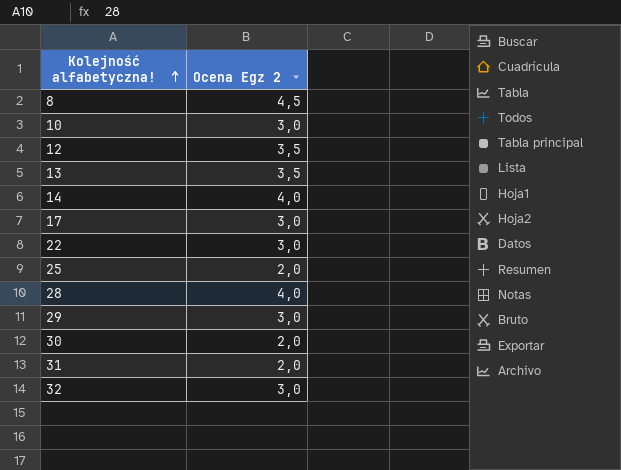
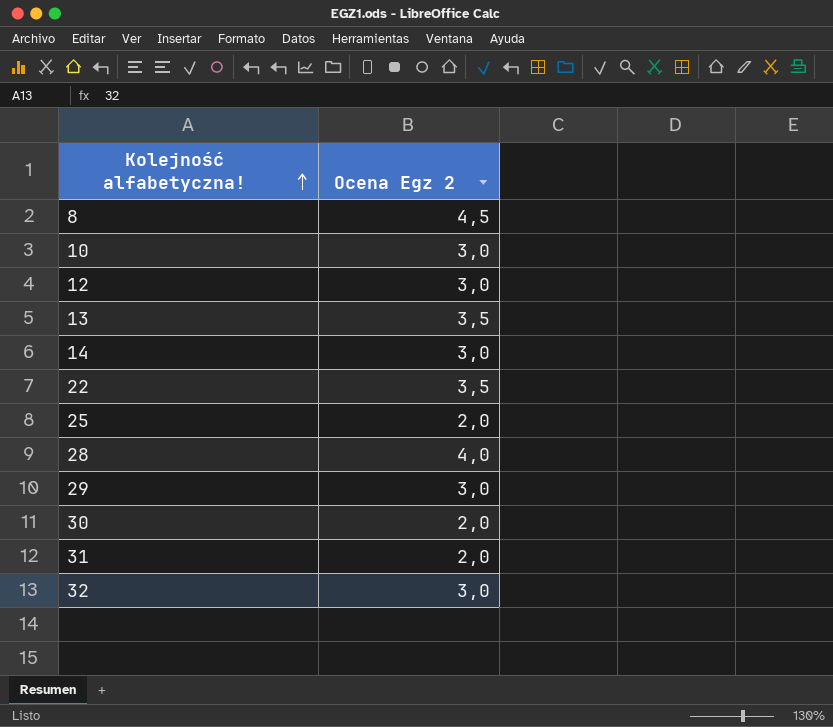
row 17: 3,0 -> none
12 | Ocena Egz 2: 3,5 -> 3,0
14 | Ocena Egz 2: 4,0 -> 3,0
22 | Ocena Egz 2: 3,0 -> 3,5

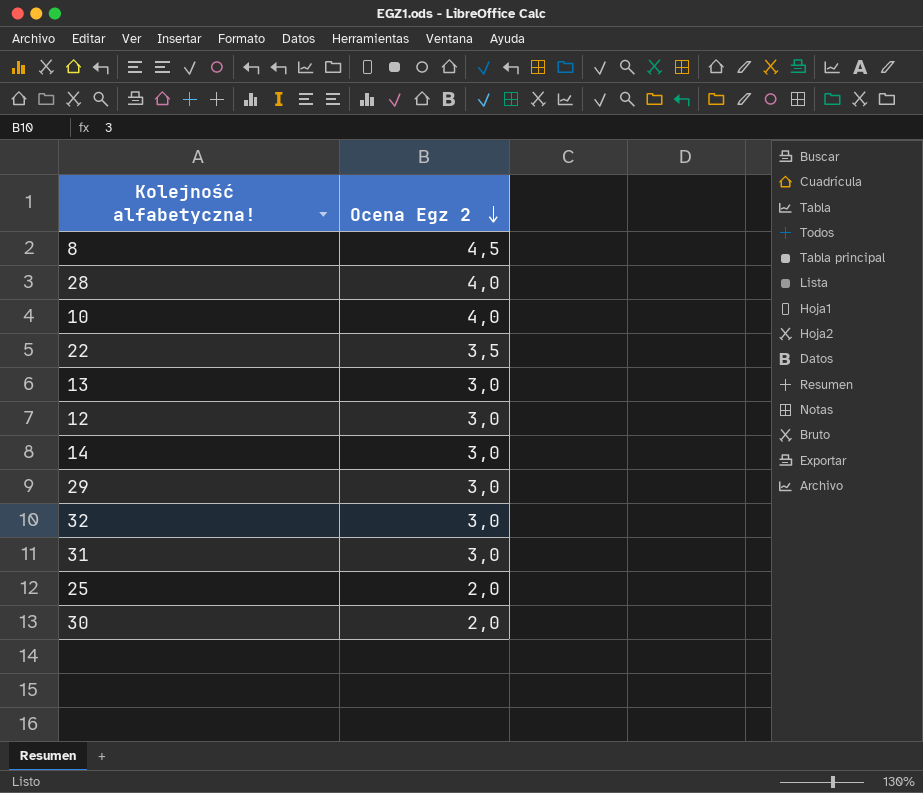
row order: Kolejność alfabetyczna! ascending -> Ocena Egz 2 descending
10 | Ocena Egz 2: 3,0 -> 4,0
13 | Ocena Egz 2: 3,5 -> 3,0
31 | Ocena Egz 2: 2,0 -> 3,0

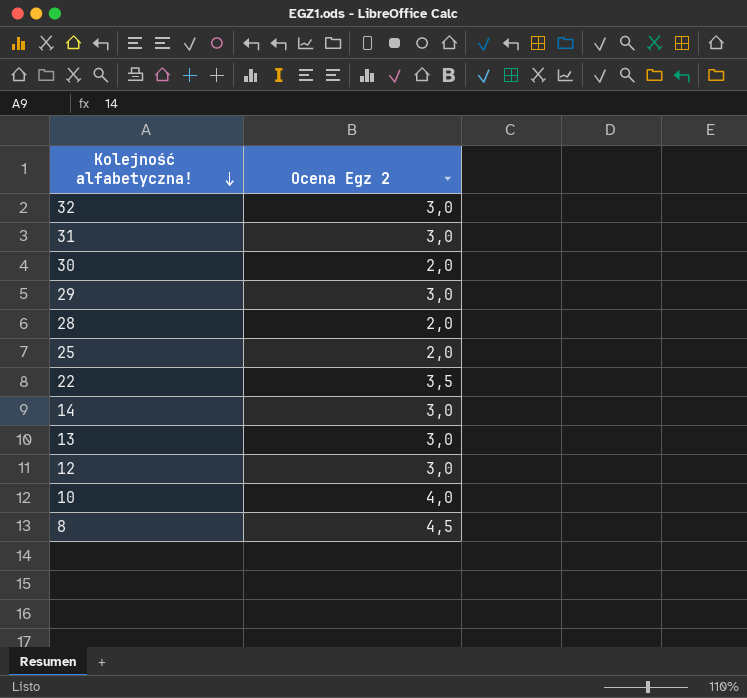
row order: Ocena Egz 2 descending -> Kolejność alfabetyczna! descending
28 | Ocena Egz 2: 4,0 -> 2,0

